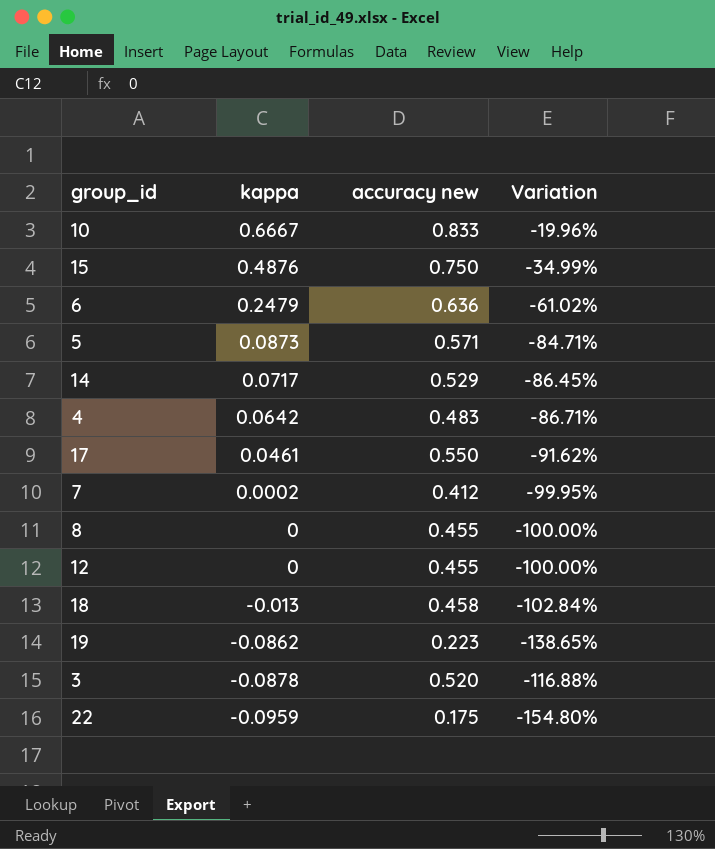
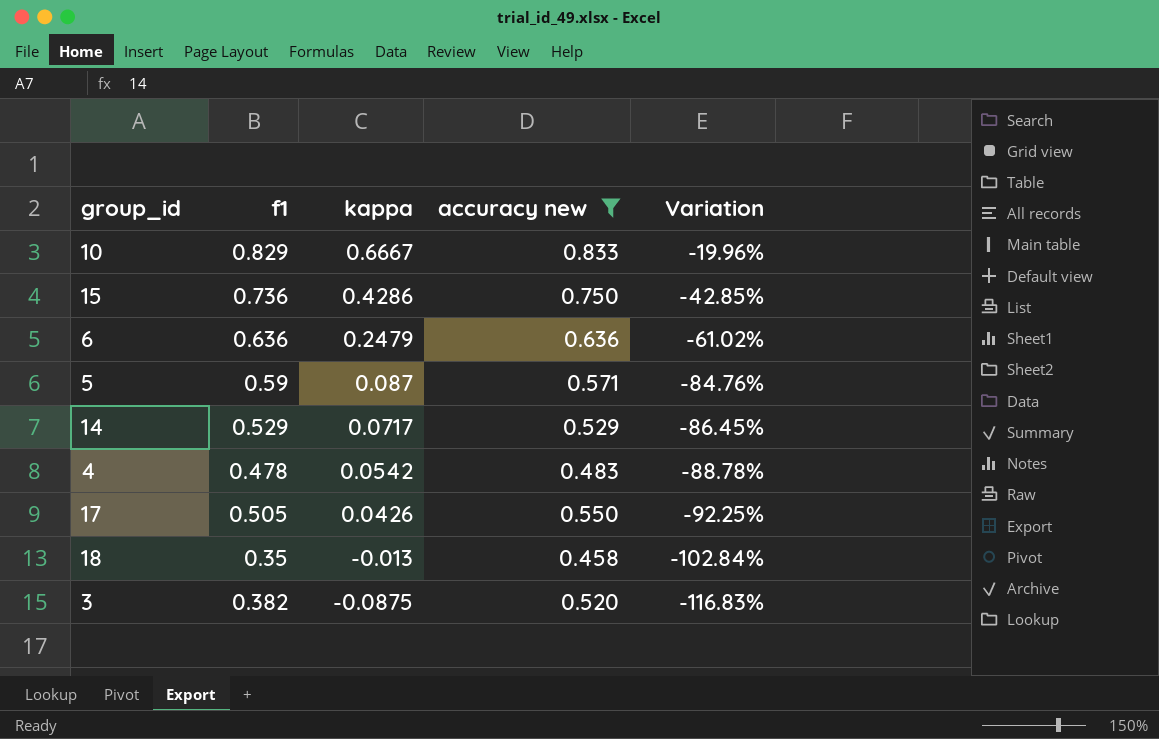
filter: none -> accuracy new >= 0.458
column f1 | position: none -> 2
15 | kappa: 0.4876 -> 0.4286
15 | Variation: -34.99% -> -42.85%
5 | kappa: 0.0873 -> 0.087
5 | Variation: -84.71% -> -84.76%
4 | kappa: 0.0642 -> 0.0542
4 | Variation: -86.71% -> -88.78%
17 | kappa: 0.0461 -> 0.0426
17 | Variation: -91.62% -> -92.25%
3 | kappa: -0.0878 -> -0.0875
3 | Variation: -116.88% -> -116.83%

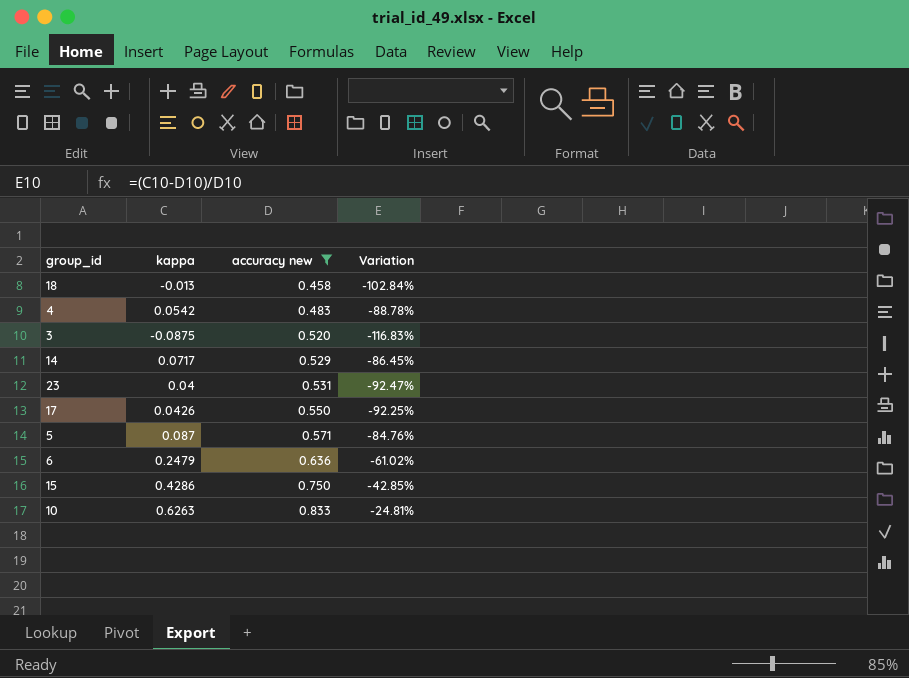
row order: kappa descending -> accuracy new ascending
column f1 | position: 2 -> none
row 23: none -> 0.04 | 0.531 | -92.47%
10 | kappa: 0.6667 -> 0.6263
10 | Variation: -19.96% -> -24.81%

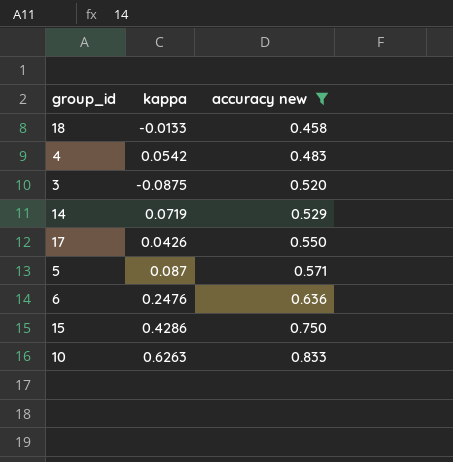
column Variation | formula: ([kappa] - [accuracy new]) / [accuracy new] -> none
row 23: 0.04 | 0.531 | -92.47% -> none
18 | kappa: -0.013 -> -0.0133
14 | kappa: 0.0717 -> 0.0719
6 | kappa: 0.2479 -> 0.2476

